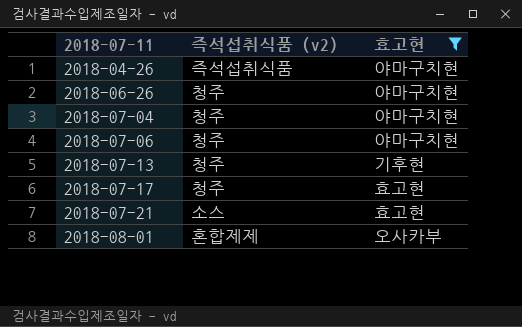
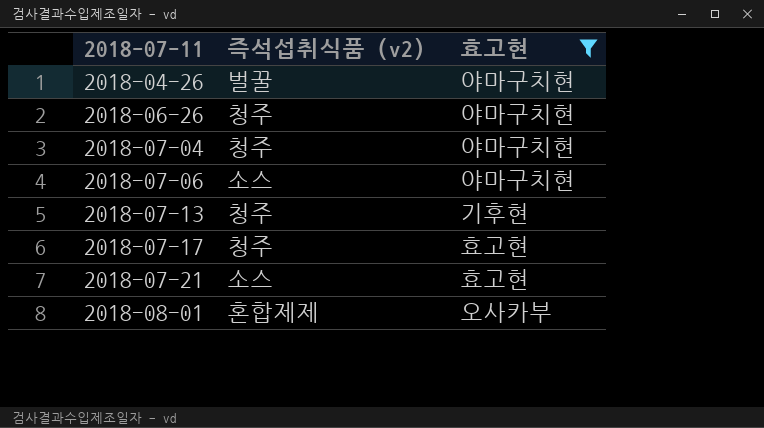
2018-04-26 | 즉석섭취식품 (v2): 즉석섭취식품 -> 벌꿀
2018-07-06 | 즉석섭취식품 (v2): 청주 -> 소스

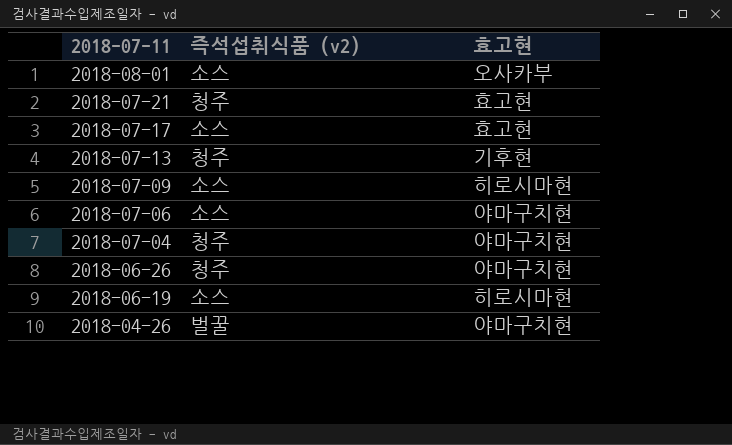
filter: 효고현 != 히로시마현 -> none
row order: 2018-07-11 ascending -> 2018-07-11 descending
2018-08-01 | 즉석섭취식품 (v2): 혼합제제 -> 소스
2018-07-21 | 즉석섭취식품 (v2): 소스 -> 청주
2018-07-17 | 즉석섭취식품 (v2): 청주 -> 소스

